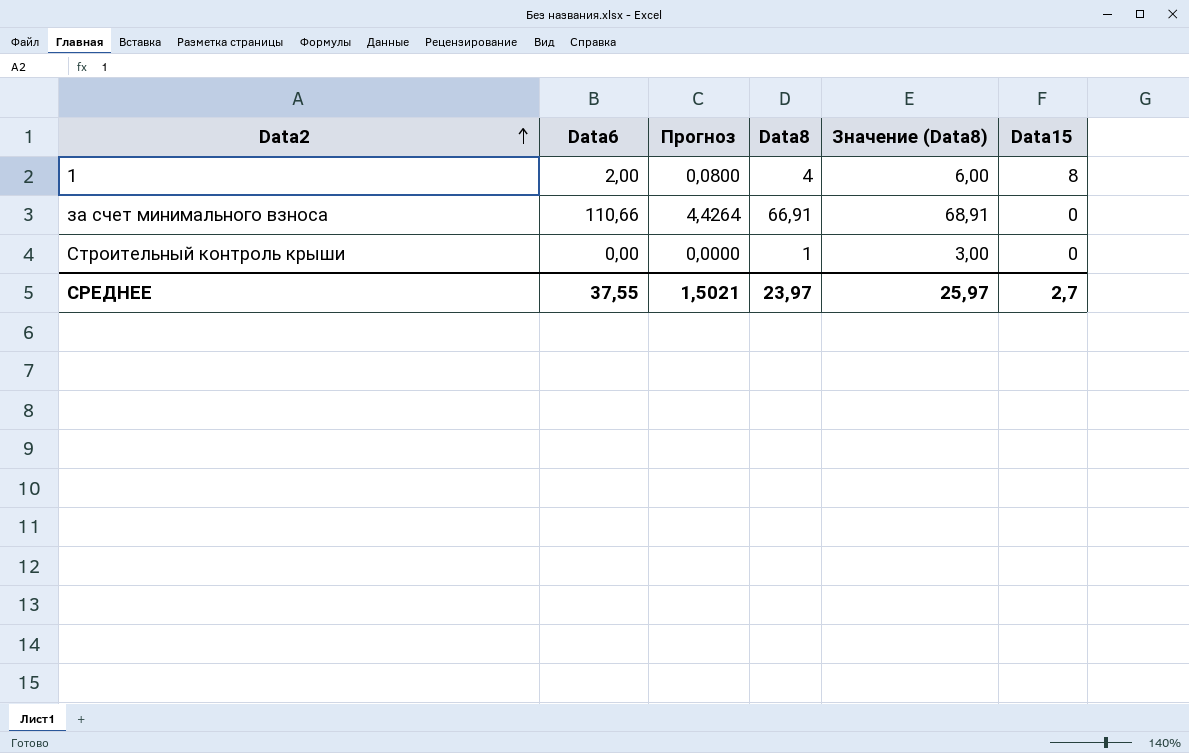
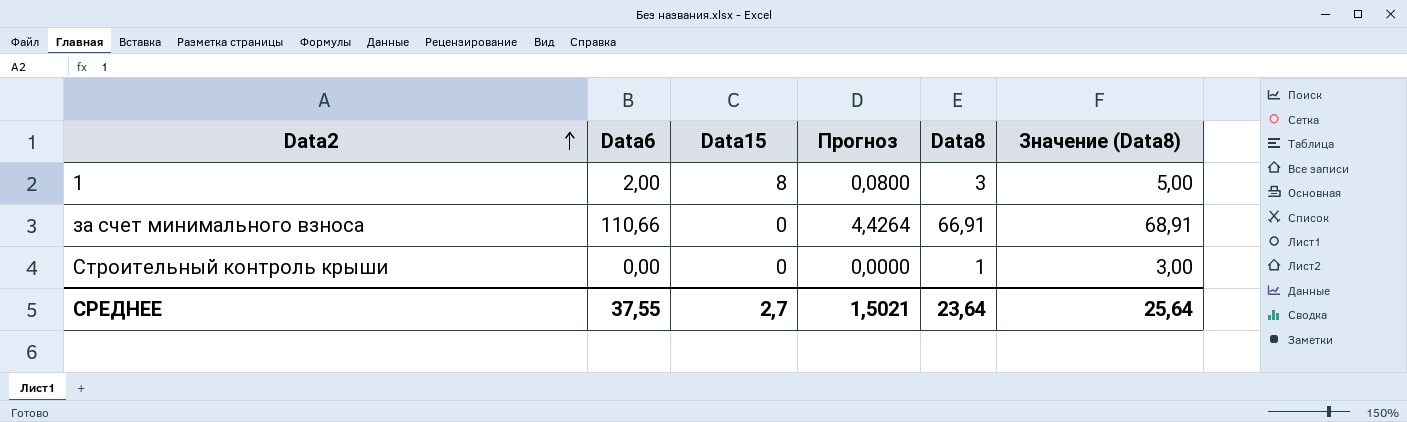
column Data15 | position: 6 -> 3
1 | Data8: 4 -> 3
1 | Значение (Data8): 6,00 -> 5,00
СРЕДНЕЕ | Data8: 23,97 -> 23,64
СРЕДНЕЕ | Значение (Data8): 25,97 -> 25,64

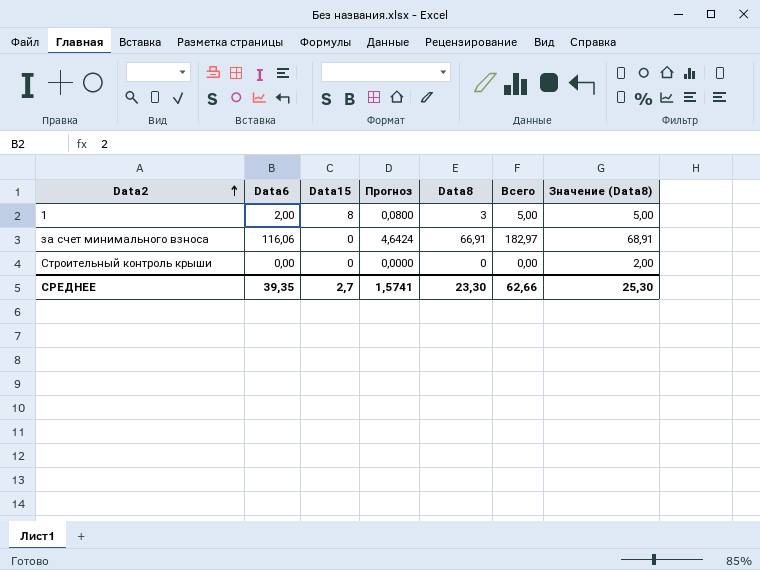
column Всего | formula: none -> [Data6] + [Data8]
за счет минимального взноса | Data6: 110,66 -> 116,06
за счет минимального взноса | Прогноз: 4,4264 -> 4,6424
Строительный контроль крыши | Data8: 1 -> 0
Строительный контроль крыши | Значение (Data8): 3,00 -> 2,00
СРЕДНЕЕ | Data6: 37,55 -> 39,35
СРЕДНЕЕ | Прогноз: 1,5021 -> 1,5741
СРЕДНЕЕ | Data8: 23,64 -> 23,30
СРЕДНЕЕ | Значение (Data8): 25,64 -> 25,30

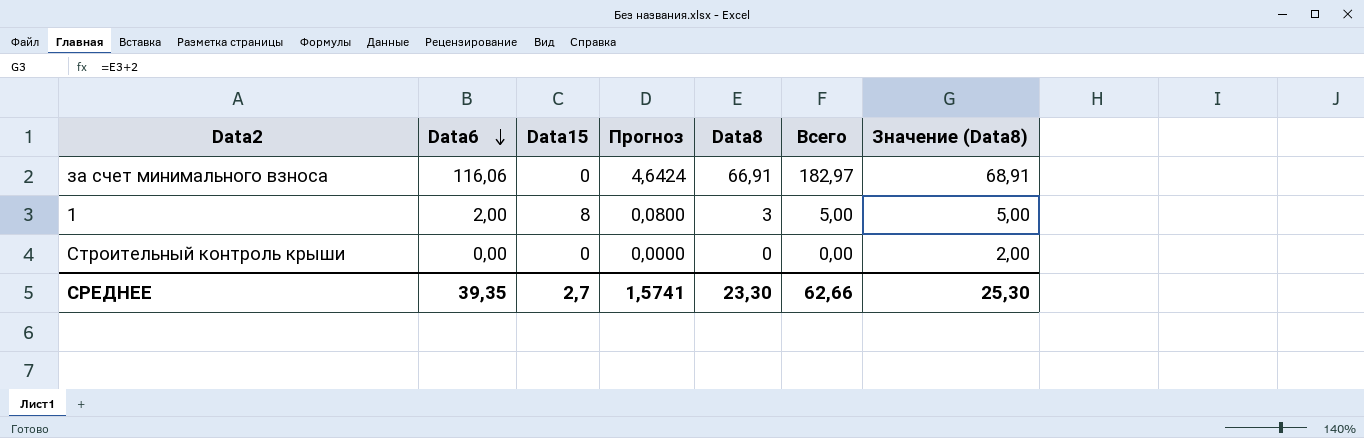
row order: Data2 ascending -> Data6 descending

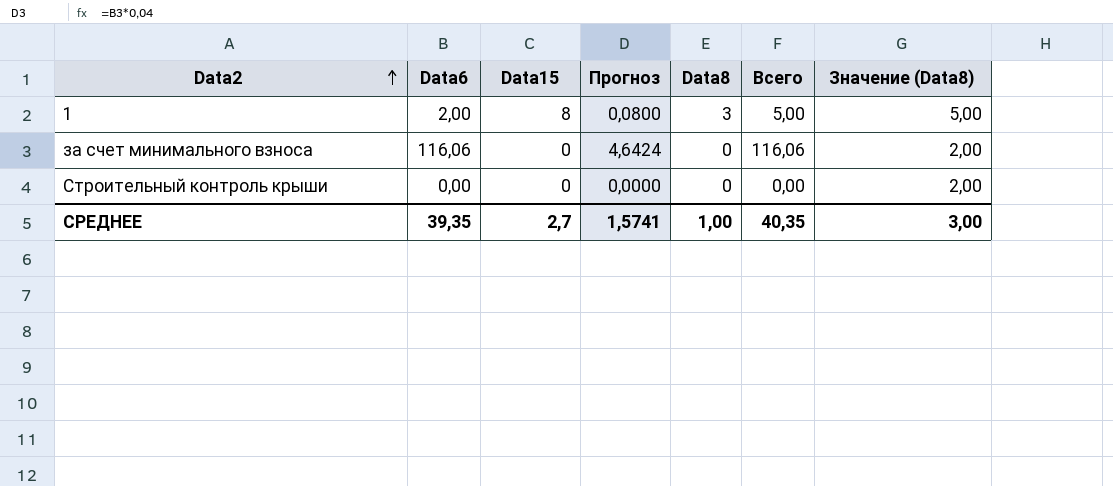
row order: Data6 descending -> Data2 ascending
за счет минимального взноса | Data8: 66,91 -> 0
за счет минимального взноса | Всего: 182,97 -> 116,06
за счет минимального взноса | Значение (Data8): 68,91 -> 2,00
СРЕДНЕЕ | Data8: 23,30 -> 1,00
СРЕДНЕЕ | Всего: 62,66 -> 40,35
СРЕДНЕЕ | Значение (Data8): 25,30 -> 3,00

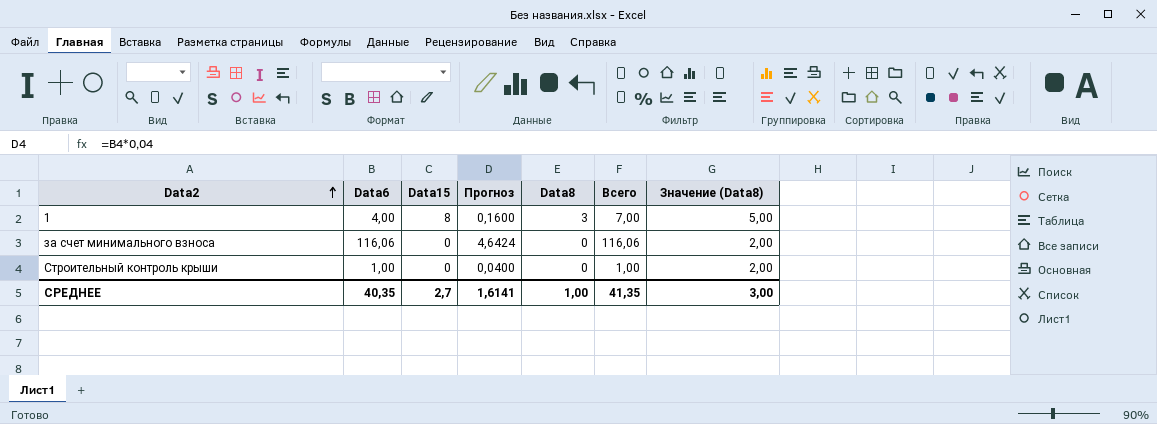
1 | Data6: 2,00 -> 4,00
1 | Прогноз: 0,0800 -> 0,1600
1 | Всего: 5,00 -> 7,00
Строительный контроль крыши | Data6: 0,00 -> 1,00
Строительный контроль крыши | Прогноз: 0,0000 -> 0,0400
Строительный контроль крыши | Всего: 0,00 -> 1,00
СРЕДНЕЕ | Data6: 39,35 -> 40,35
СРЕДНЕЕ | Прогноз: 1,5741 -> 1,6141
СРЕДНЕЕ | Всего: 40,35 -> 41,35

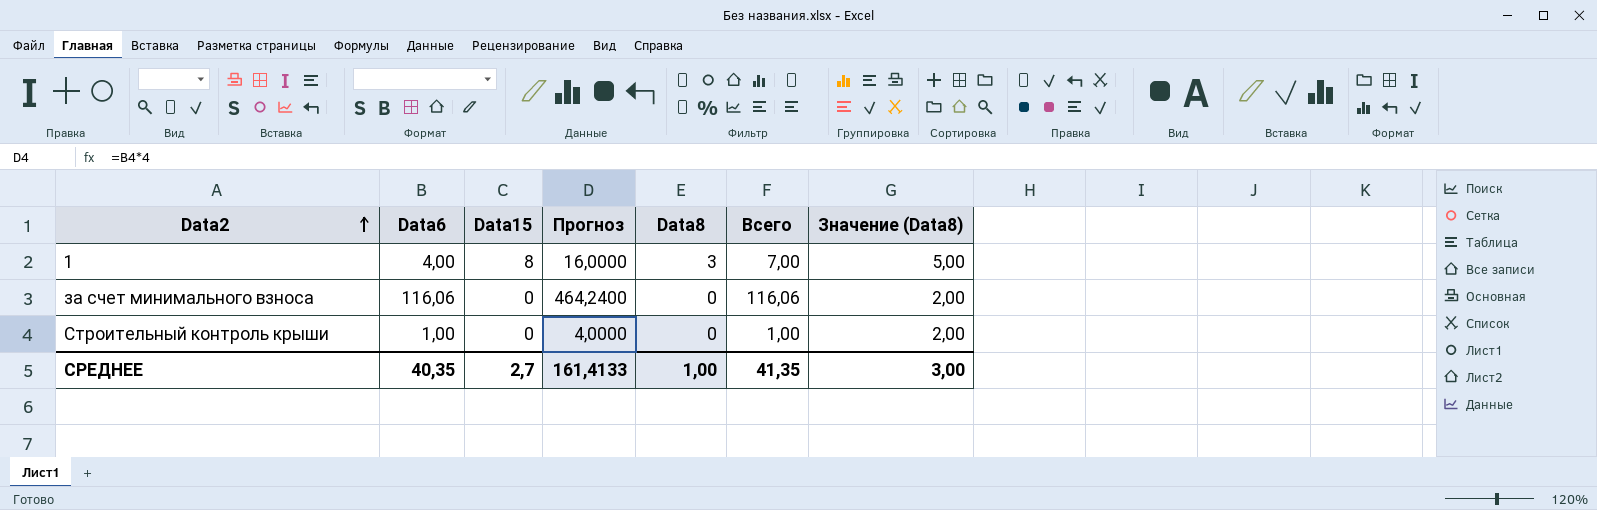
column Прогноз | formula: [Data6] * 0,04 -> [Data6] * 4
СРЕДНЕЕ | Прогноз: 1,6141 -> 161,4133

